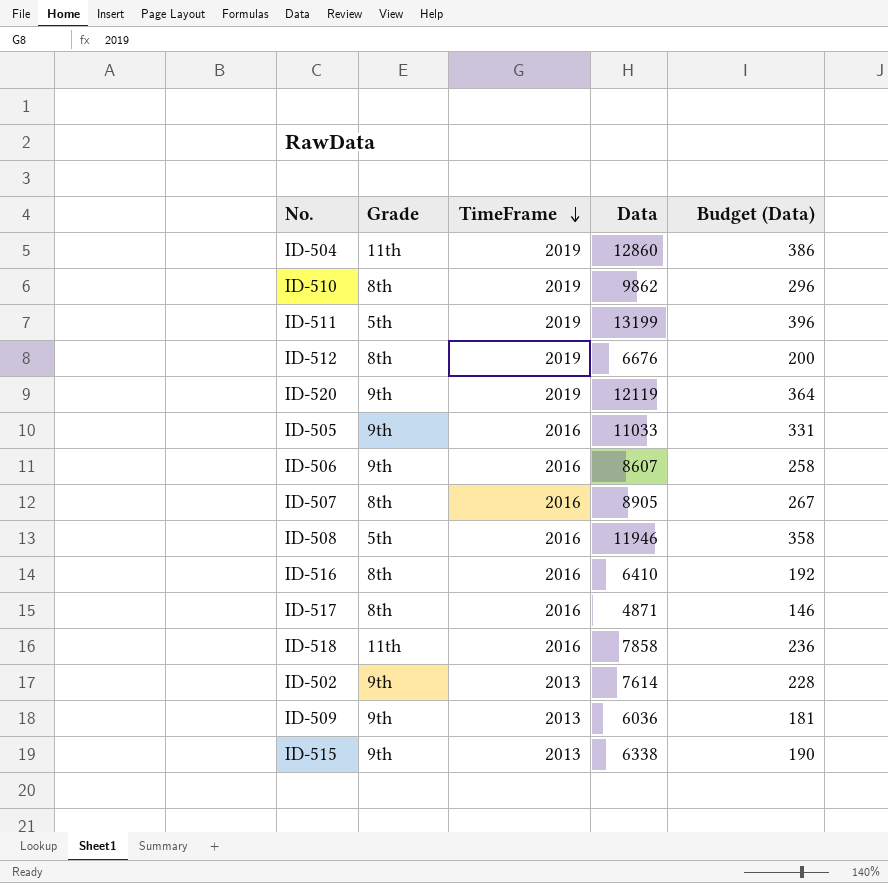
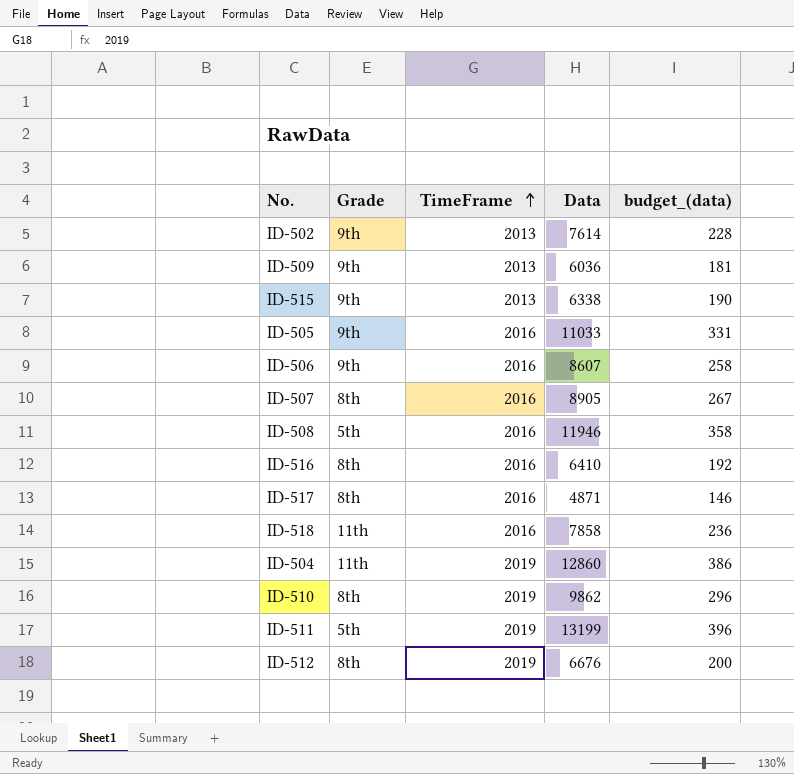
row order: TimeFrame descending -> TimeFrame ascending
column name: Budget (Data) -> budget_(data)
row ID-520: 9th | 2019 | 12119 | 364 -> none

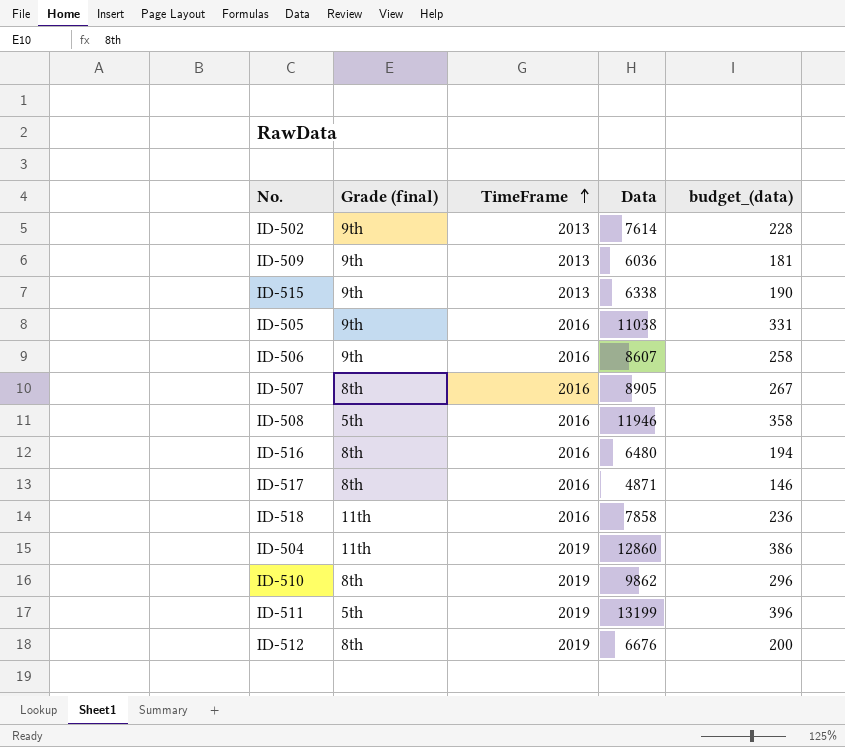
column name: Grade -> Grade (final)
ID-505 | Data: 11033 -> 11038
ID-516 | Data: 6410 -> 6480
ID-516 | budget_(data): 192 -> 194

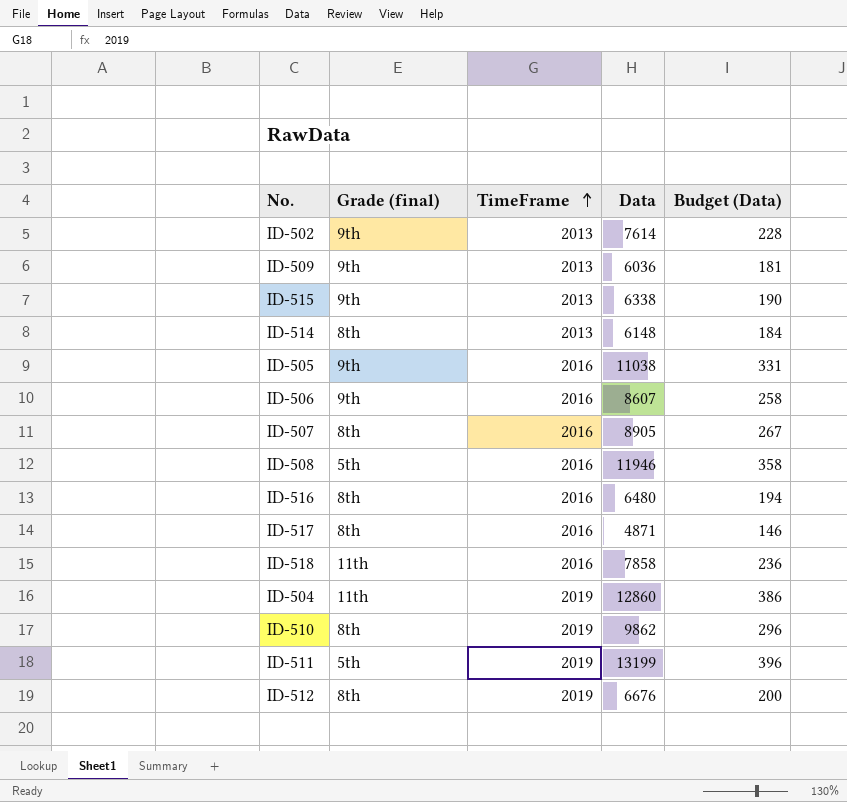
column name: budget_(data) -> Budget (Data)
row ID-514: none -> 8th | 2013 | 6148 | 184

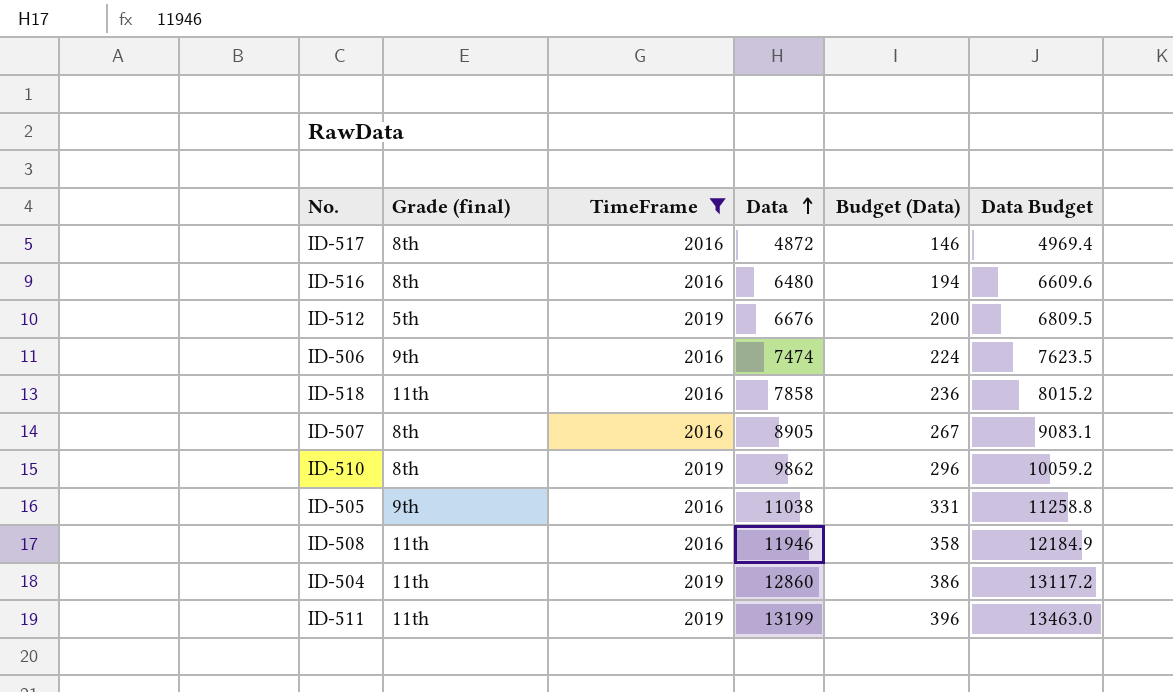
filter: none -> TimeFrame != 2013
row order: TimeFrame ascending -> Data ascending
column Data Budget | formula: none -> [Data] * 1.02
ID-517 | Data: 4871 -> 4872
ID-512 | Grade (final): 8th -> 5th
ID-506 | Data: 8607 -> 7474
ID-506 | Budget (Data): 258 -> 224
ID-508 | Grade (final): 5th -> 11th
ID-511 | Grade (final): 5th -> 11th

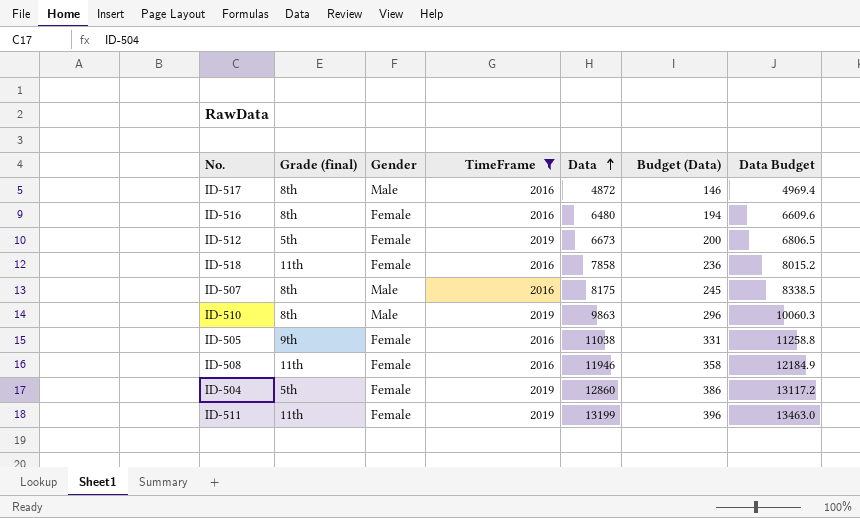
column Gender | position: none -> 3
row ID-506: 9th | 2016 | 7474 | 224 | 7623.5 -> none
ID-512 | Data: 6676 -> 6673
ID-512 | Data Budget: 6809.5 -> 6806.5
ID-507 | Data: 8905 -> 8175
ID-507 | Budget (Data): 267 -> 245
ID-507 | Data Budget: 9083.1 -> 8338.5
ID-510 | Data: 9862 -> 9863
ID-510 | Data Budget: 10059.2 -> 10060.3
ID-504 | Grade (final): 11th -> 5th

